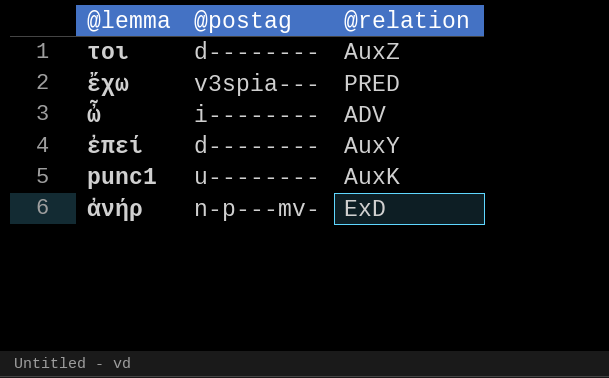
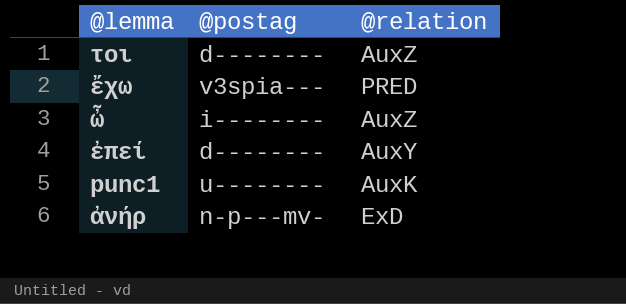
ὦ | @relation: ADV -> AuxZ

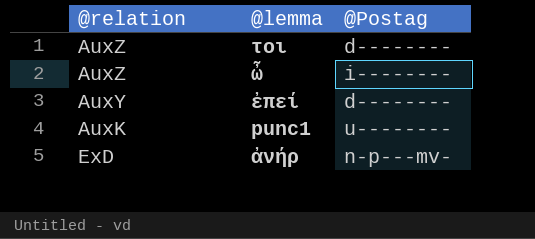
column @relation | position: 3 -> 1
column name: @postag -> @Postag
row ἔχω: v3spia--- | PRED -> none

